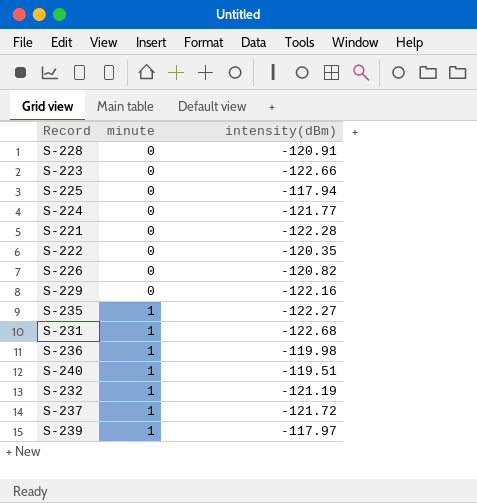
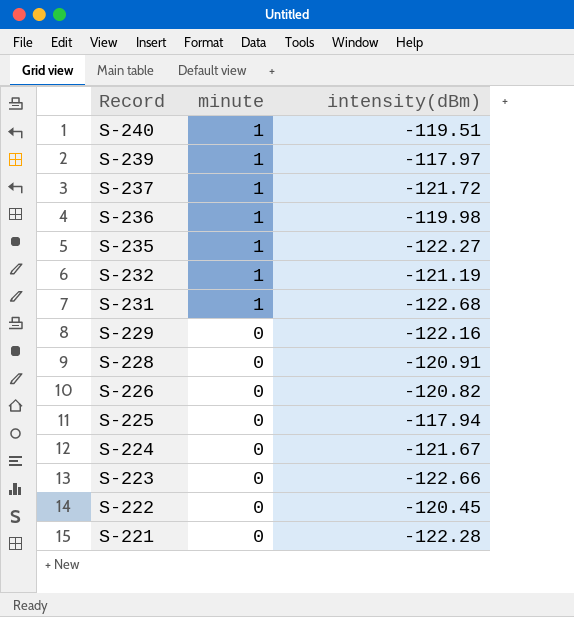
row order: minute ascending -> Record descending
S-224 | intensity(dBm): -121.77 -> -121.67
S-222 | intensity(dBm): -120.35 -> -120.45

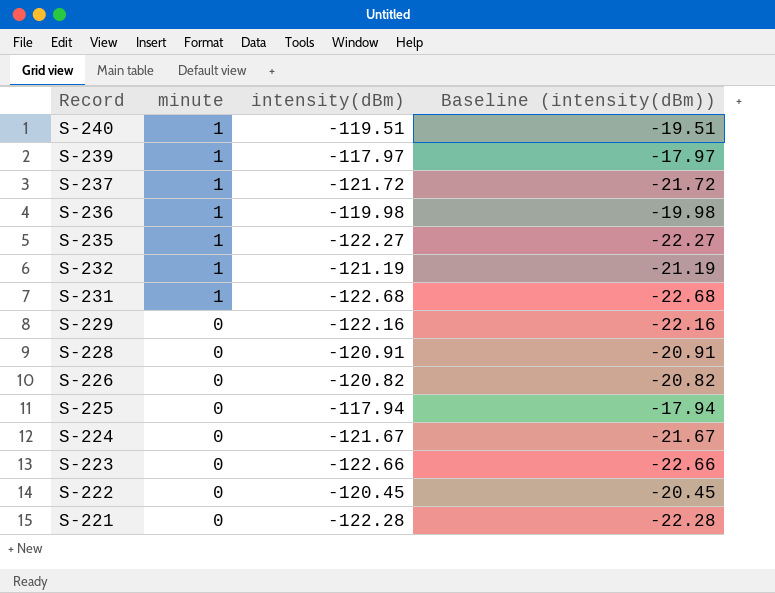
column Baseline (intensity(dBm)) | formula: none -> [intensity(dBm)] + 100

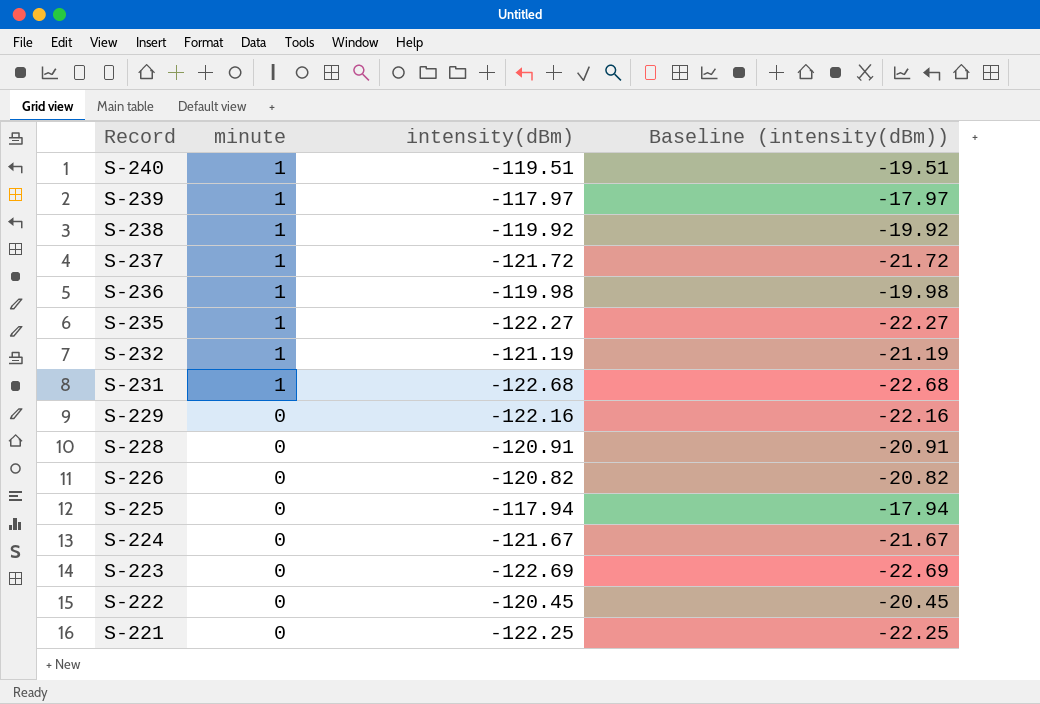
row S-238: none -> 1 | -119.92 | -19.92
S-223 | intensity(dBm): -122.66 -> -122.69
S-223 | Baseline (intensity(dBm)): -22.66 -> -22.69
S-221 | intensity(dBm): -122.28 -> -122.25
S-221 | Baseline (intensity(dBm)): -22.28 -> -22.25

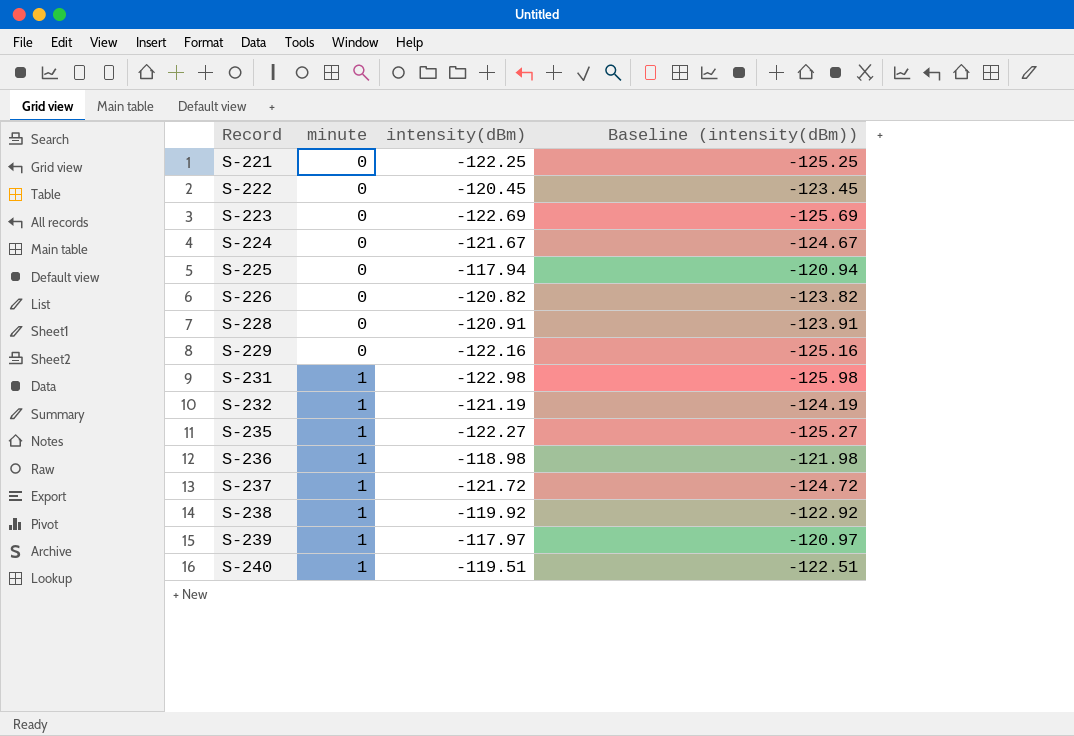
row order: Record descending -> Record ascending
column Baseline (intensity(dBm)) | formula: [intensity(dBm)] + 100 -> [intensity(dBm)] - 3
S-231 | intensity(dBm): -122.68 -> -122.98
S-236 | intensity(dBm): -119.98 -> -118.98

